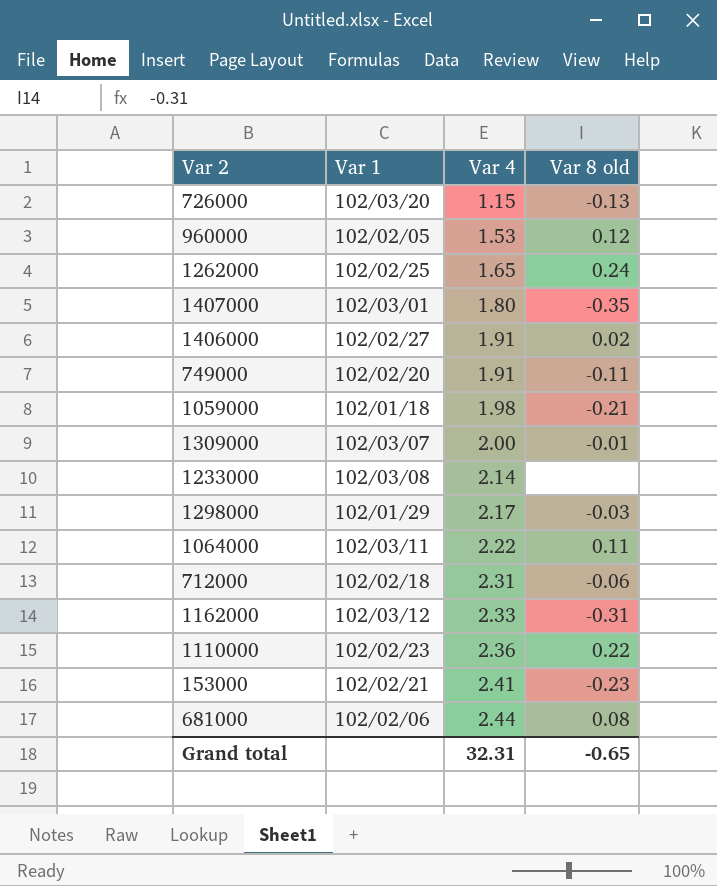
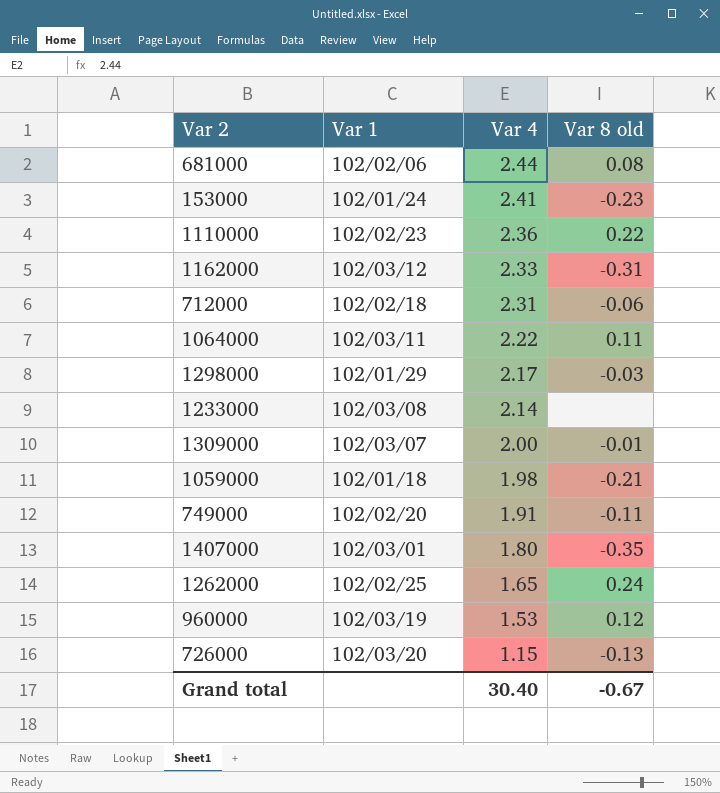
row order: Var 4 ascending -> Var 4 descending
row 1406000: 102/02/27 | 1.91 | 0.02 -> none
153000 | Var 1: 102/02/21 -> 102/01/24
960000 | Var 1: 102/02/05 -> 102/03/19
Grand total | Var 4: 32.31 -> 30.40
Grand total | Var 8 old: -0.65 -> -0.67

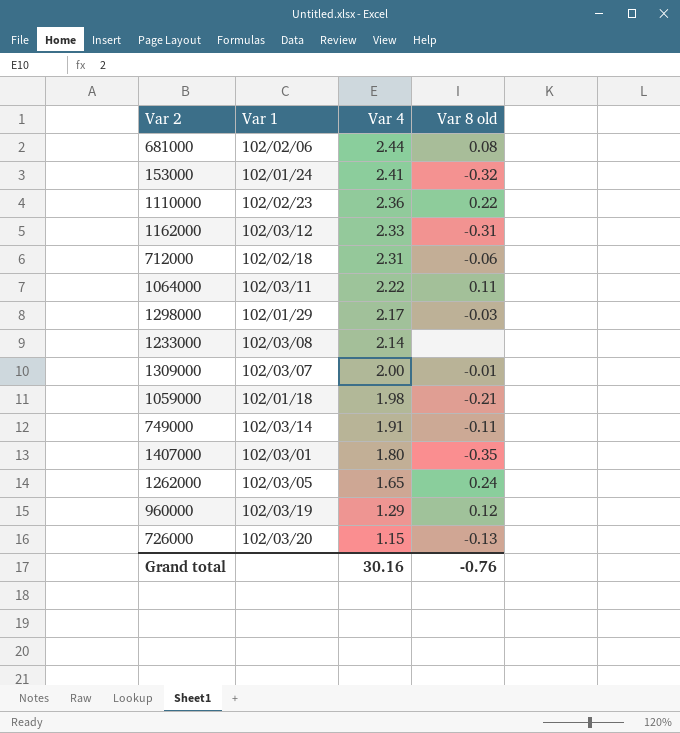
153000 | Var 8 old: -0.23 -> -0.32
749000 | Var 1: 102/02/20 -> 102/03/14
1262000 | Var 1: 102/02/25 -> 102/03/05
960000 | Var 4: 1.53 -> 1.29
Grand total | Var 4: 30.40 -> 30.16
Grand total | Var 8 old: -0.67 -> -0.76

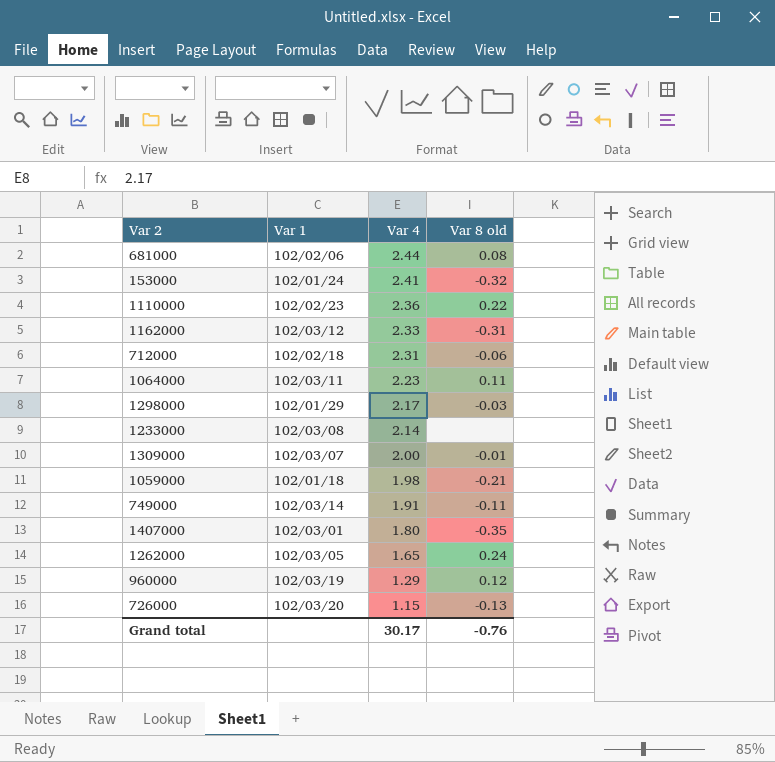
1064000 | Var 4: 2.22 -> 2.23
Grand total | Var 4: 30.16 -> 30.17

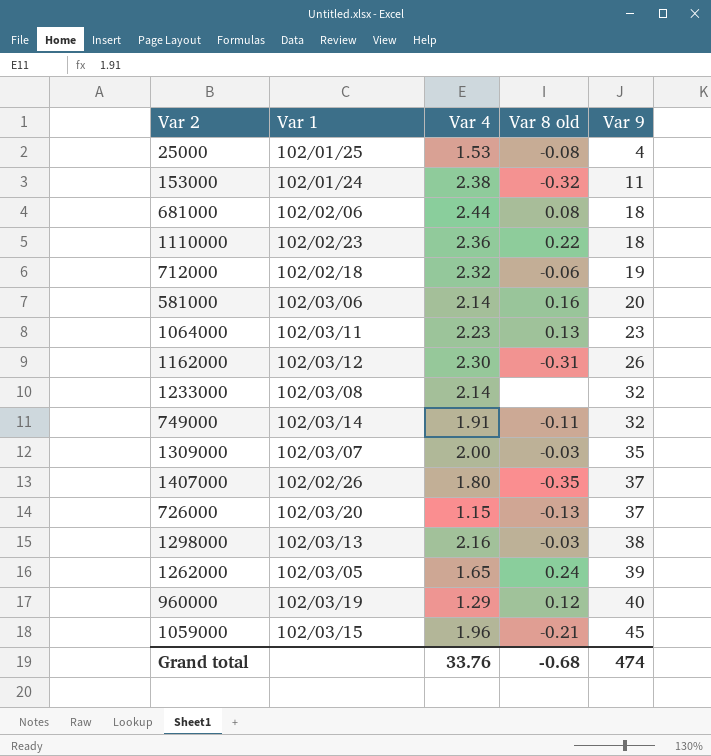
row order: Var 4 descending -> Var 9 ascending
column Var 9 | position: none -> 5
row 25000: none -> 102/01/25 | 1.53 | -0.08 | 4
153000 | Var 4: 2.41 -> 2.38
712000 | Var 4: 2.31 -> 2.32
row 581000: none -> 102/03/06 | 2.14 | 0.16 | 20
1064000 | Var 8 old: 0.11 -> 0.13
1162000 | Var 4: 2.33 -> 2.30
1309000 | Var 8 old: -0.01 -> -0.03
1407000 | Var 1: 102/03/01 -> 102/02/26
1298000 | Var 1: 102/01/29 -> 102/03/13
1298000 | Var 4: 2.17 -> 2.16
1059000 | Var 1: 102/01/18 -> 102/03/15
1059000 | Var 4: 1.98 -> 1.96
Grand total | Var 4: 30.17 -> 33.76
Grand total | Var 8 old: -0.76 -> -0.68

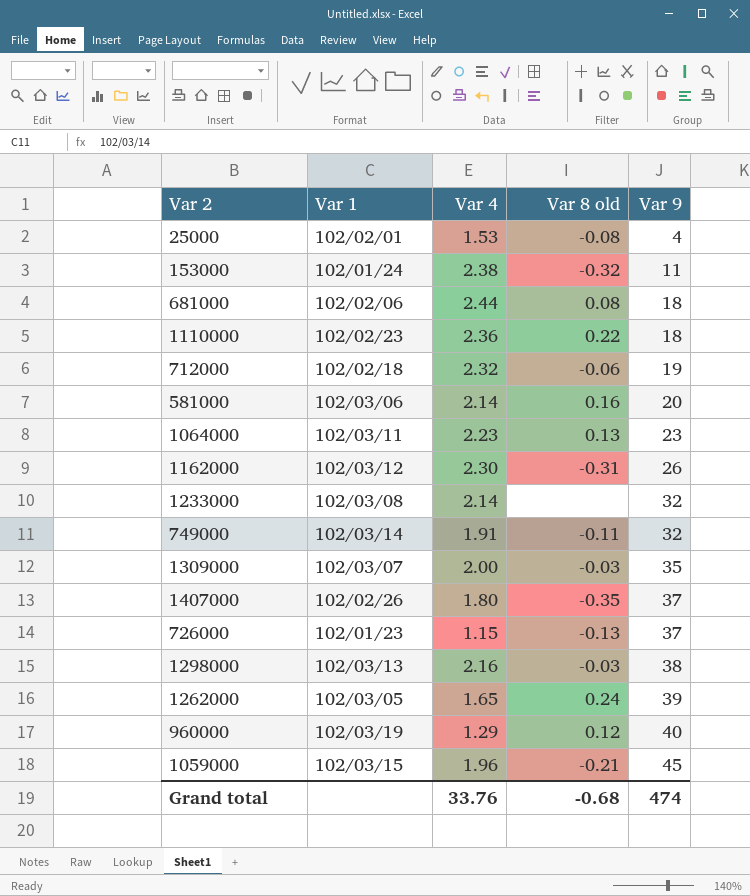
25000 | Var 1: 102/01/25 -> 102/02/01
726000 | Var 1: 102/03/20 -> 102/01/23

